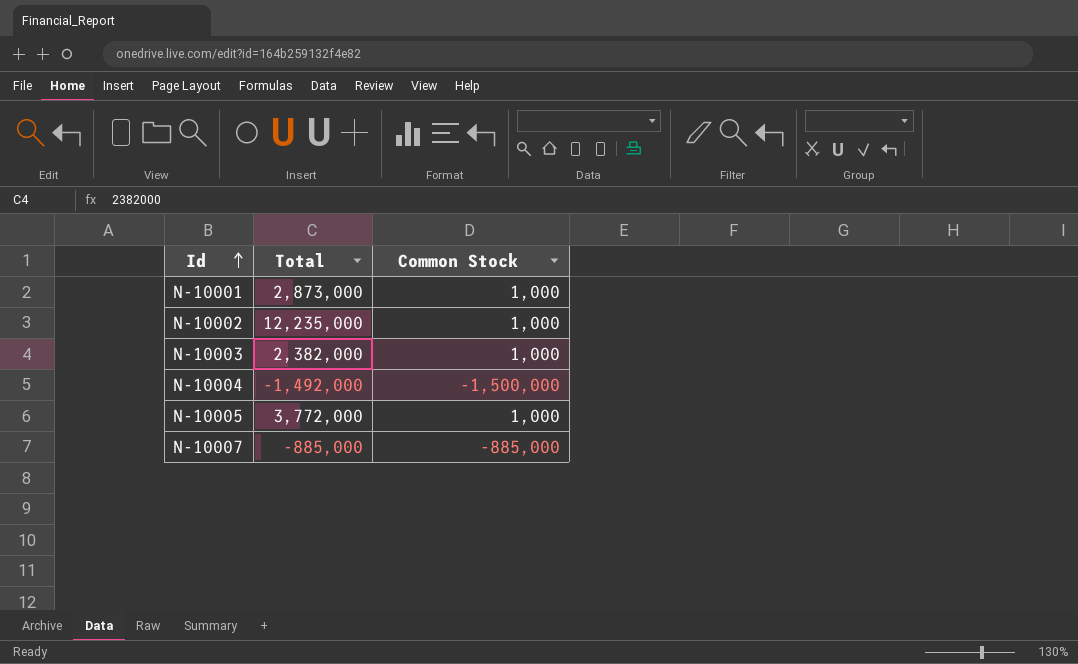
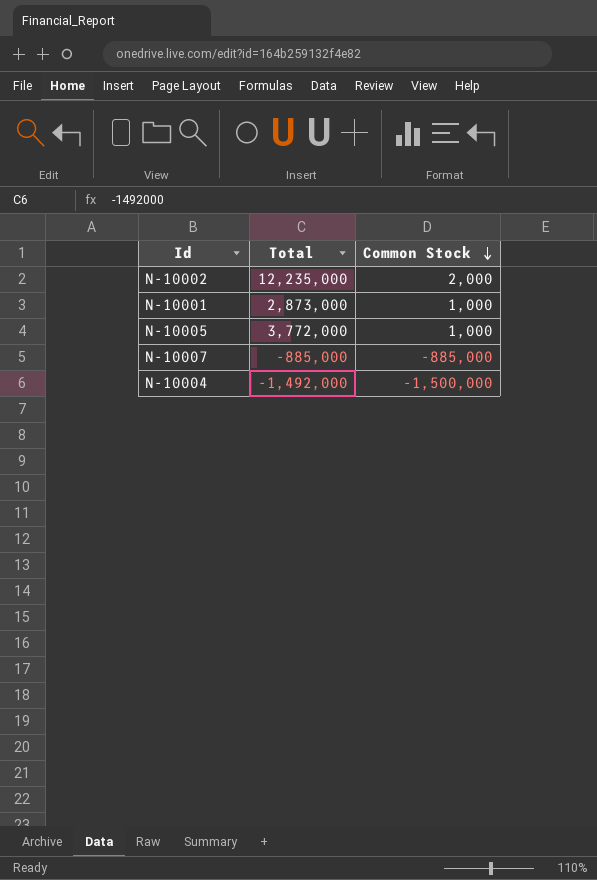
row order: Id ascending -> Common Stock descending
row N-10003: 2,382,000 | 1,000 -> none
N-10002 | Common Stock: 1,000 -> 2,000

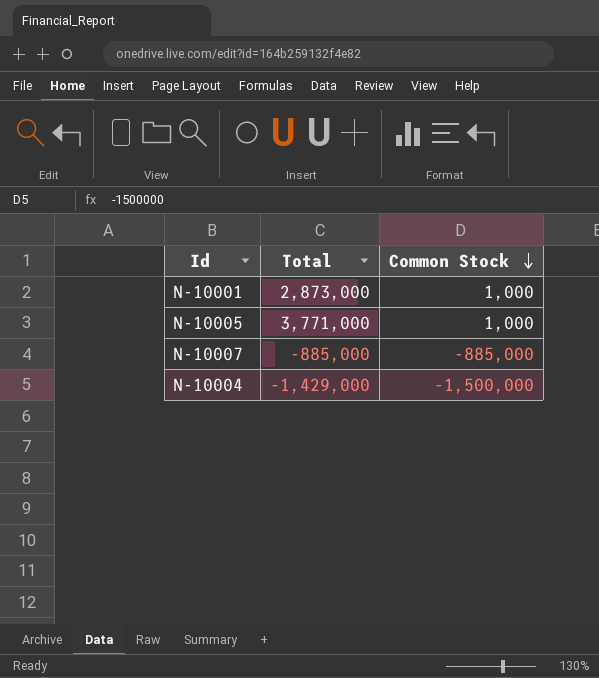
row N-10002: 12,235,000 | 2,000 -> none
N-10005 | Total: 3,772,000 -> 3,771,000
N-10004 | Total: -1,492,000 -> -1,429,000

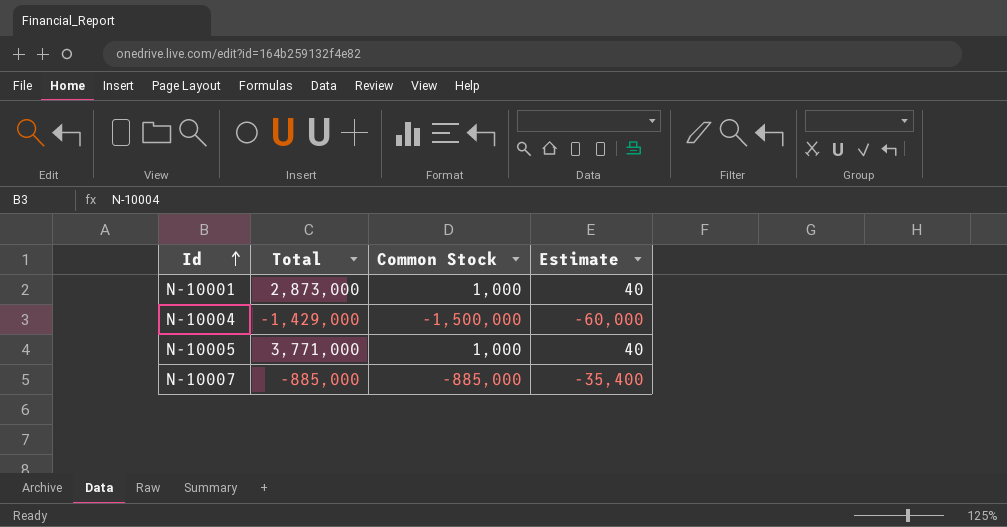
row order: Common Stock descending -> Id ascending
column Estimate | formula: none -> [Common Stock] * 0.04

